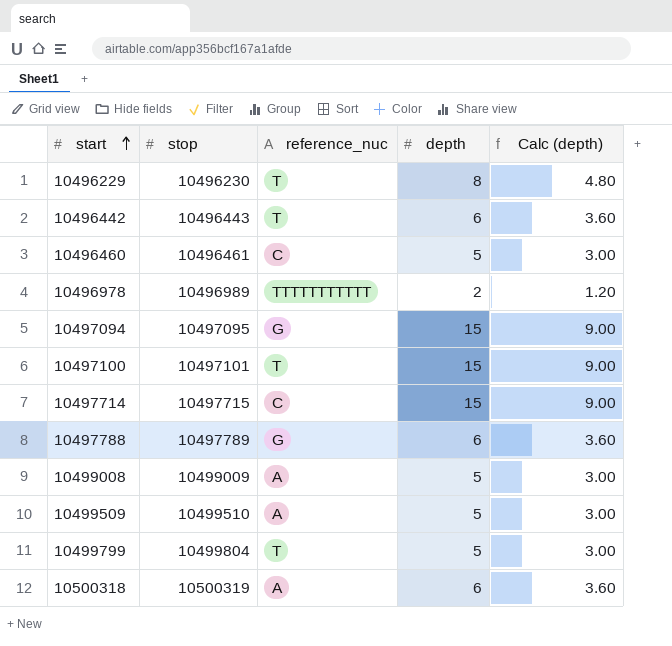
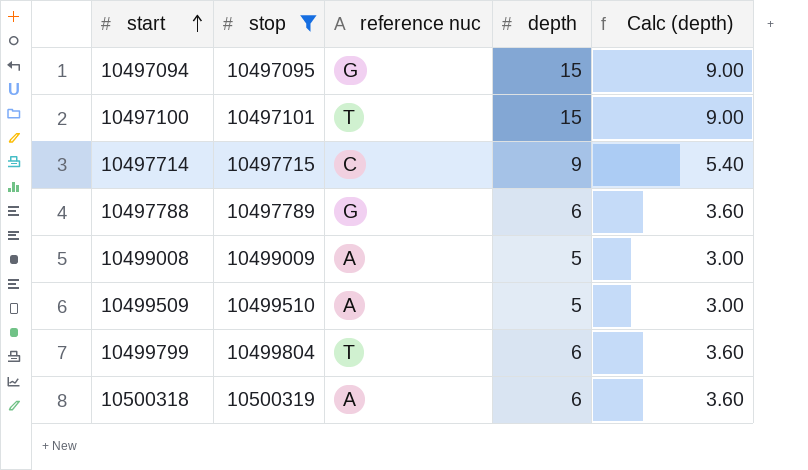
filter: none -> stop >= 10497095
column name: reference_nuc -> reference nuc
10497714 | depth: 15 -> 9
10497714 | Calc (depth): 9.00 -> 5.40
10499799 | depth: 5 -> 6
10499799 | Calc (depth): 3.00 -> 3.60

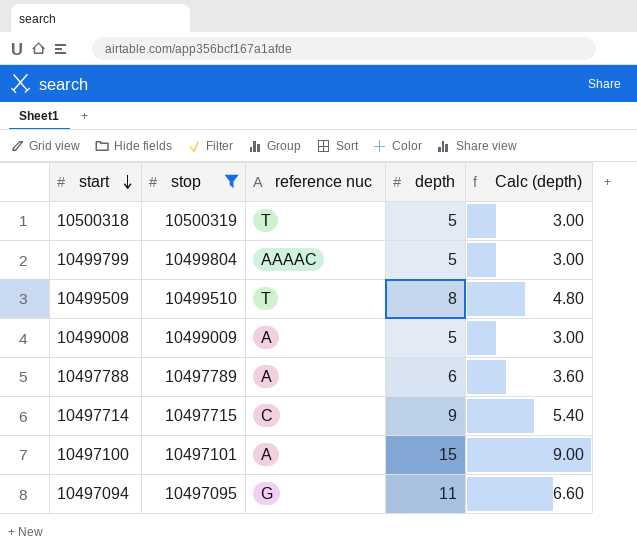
row order: start ascending -> start descending
10500318 | reference nuc: A -> T
10500318 | depth: 6 -> 5
10500318 | Calc (depth): 3.60 -> 3.00
10499799 | reference nuc: T -> AAAAC
10499799 | depth: 6 -> 5
10499799 | Calc (depth): 3.60 -> 3.00
10499509 | reference nuc: A -> T
10499509 | depth: 5 -> 8
10499509 | Calc (depth): 3.00 -> 4.80
10497788 | reference nuc: G -> A
10497100 | reference nuc: T -> A
10497094 | depth: 15 -> 11
10497094 | Calc (depth): 9.00 -> 6.60

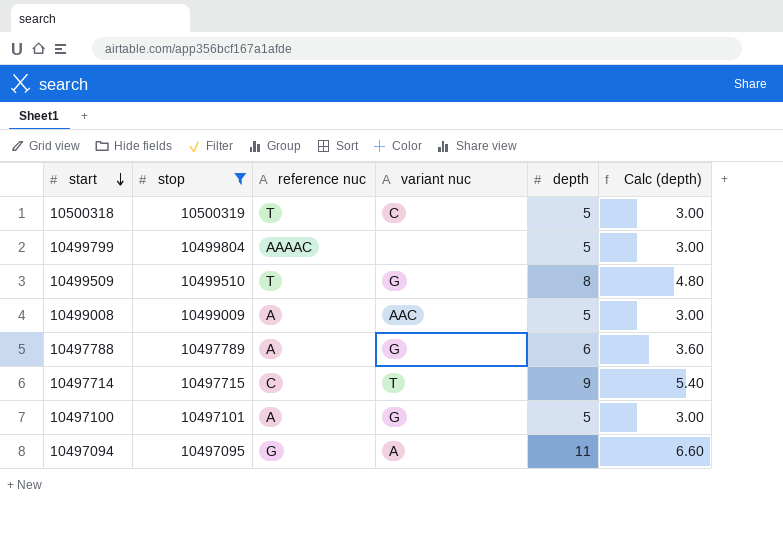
column variant nuc | position: none -> 4
10497100 | depth: 15 -> 5
10497100 | Calc (depth): 9.00 -> 3.00

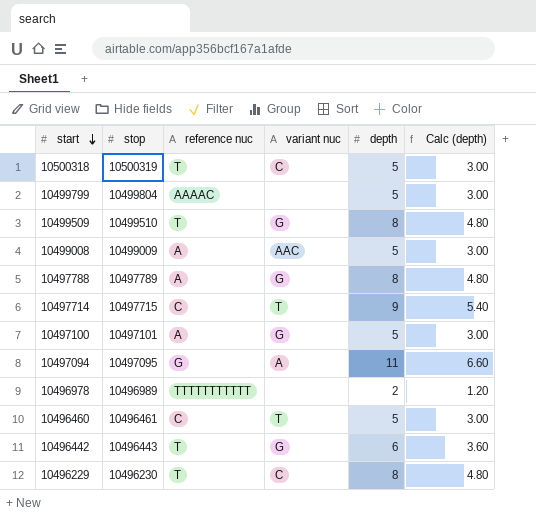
filter: stop >= 10497095 -> none
10497788 | depth: 6 -> 8
10497788 | Calc (depth): 3.60 -> 4.80

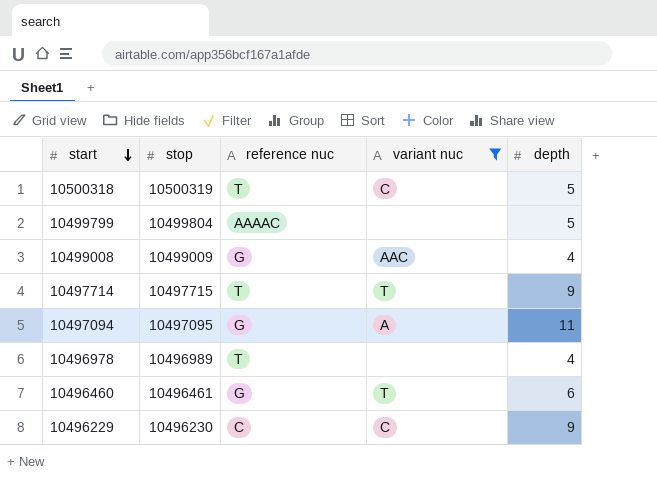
filter: none -> variant nuc != G
column Calc (depth) | formula: [depth] * 0.6 -> none
10499008 | reference nuc: A -> G
10499008 | depth: 5 -> 4
10497714 | reference nuc: C -> T
10496978 | reference nuc: TTTTTTTTTTT -> T
10496978 | depth: 2 -> 4
10496460 | reference nuc: C -> G
10496460 | depth: 5 -> 6
10496229 | reference nuc: T -> C
10496229 | depth: 8 -> 9

